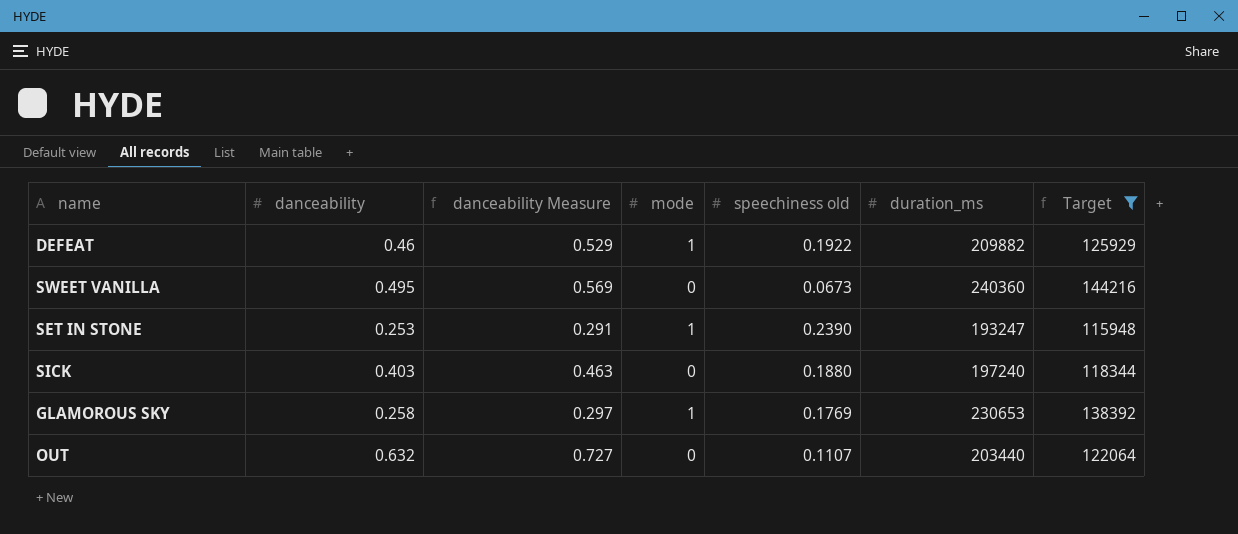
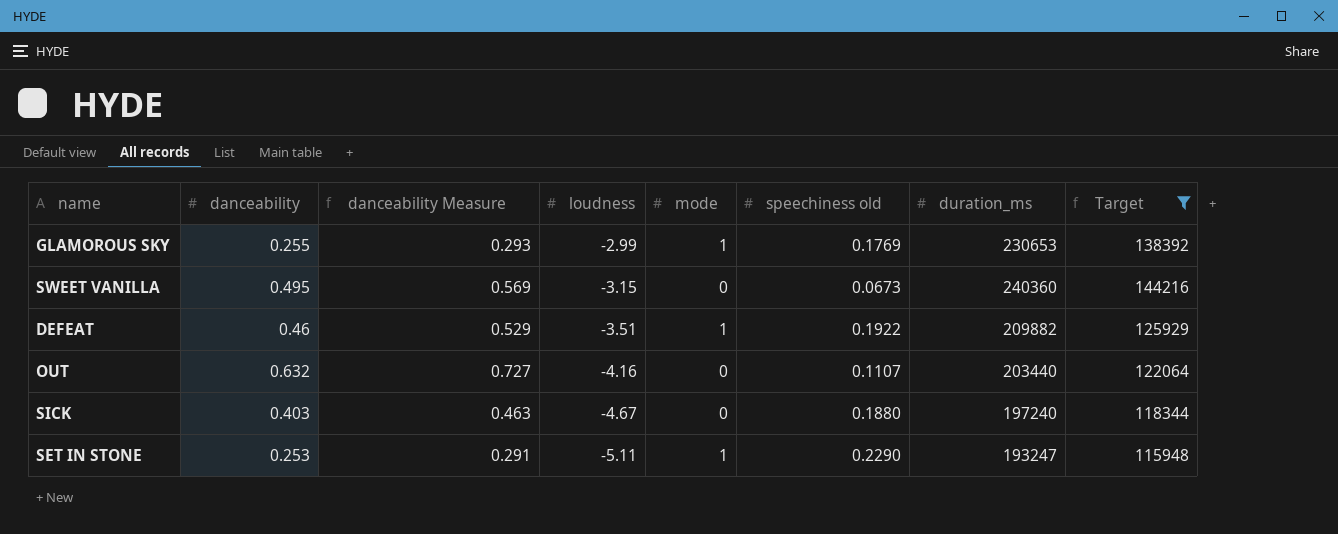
row order: none -> loudness descending
column loudness | position: none -> 4
GLAMOROUS SKY | danceability: 0.258 -> 0.255
GLAMOROUS SKY | danceability Measure: 0.297 -> 0.293
SET IN STONE | speechiness old: 0.2390 -> 0.2290

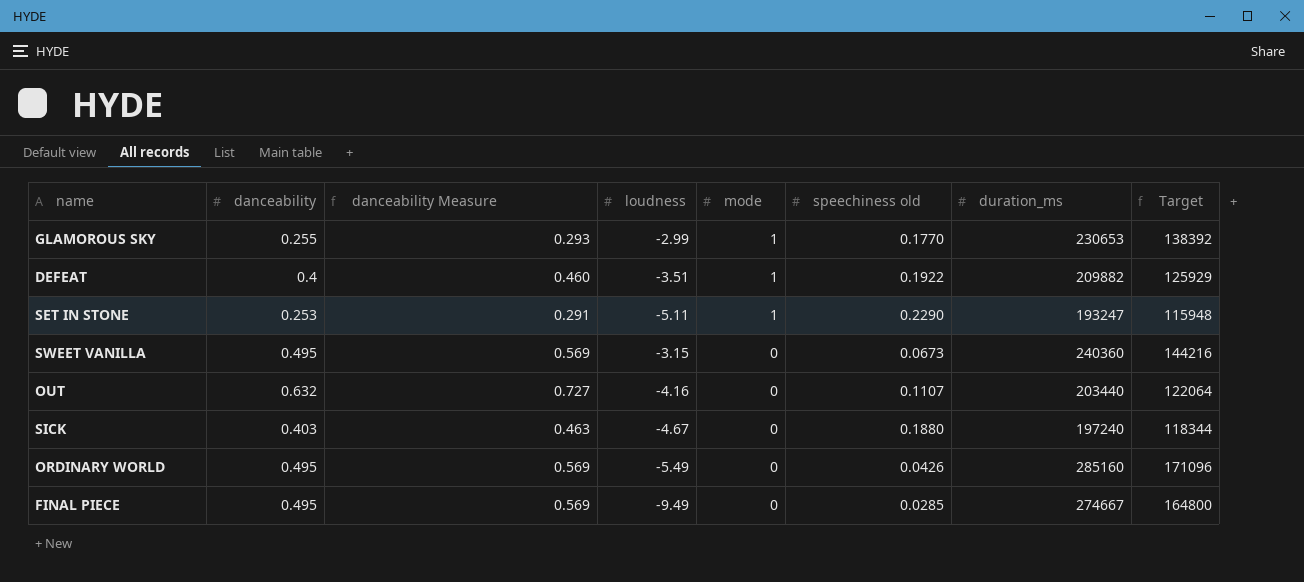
filter: Target <= 144216 -> none
row order: loudness descending -> mode descending
GLAMOROUS SKY | speechiness old: 0.1769 -> 0.1770
DEFEAT | danceability: 0.46 -> 0.4
DEFEAT | danceability Measure: 0.529 -> 0.460

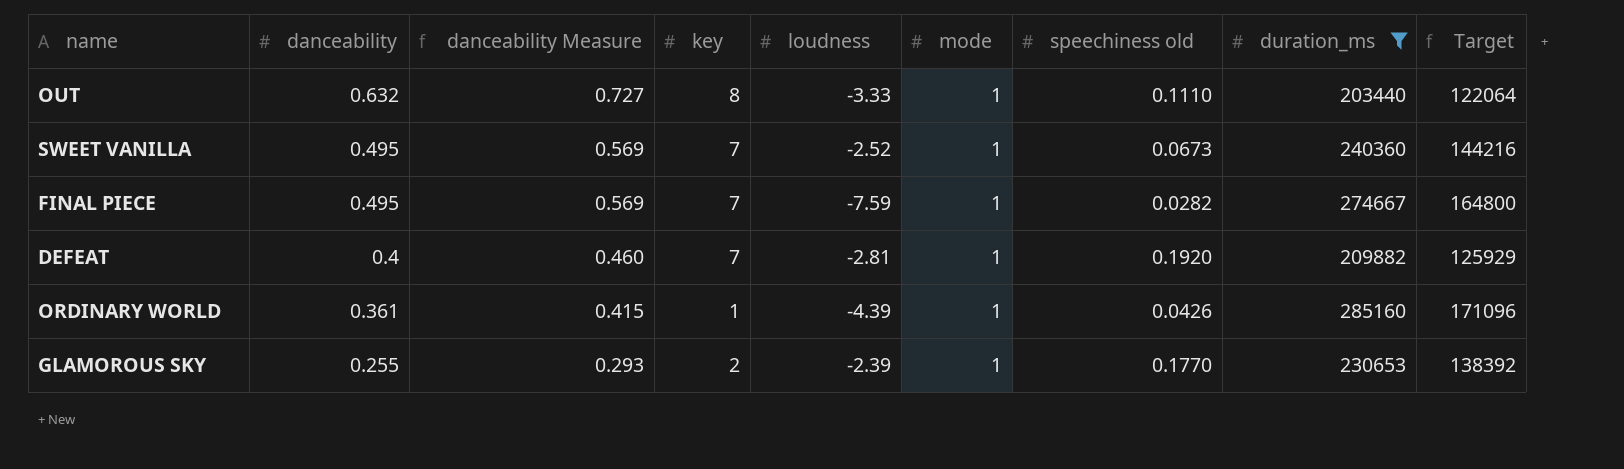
filter: none -> duration_ms >= 203440
row order: mode descending -> danceability descending
column key | position: none -> 4
OUT | loudness: -4.16 -> -3.33
OUT | mode: 0 -> 1
OUT | speechiness old: 0.1107 -> 0.1110
SWEET VANILLA | loudness: -3.15 -> -2.52
SWEET VANILLA | mode: 0 -> 1
FINAL PIECE | loudness: -9.49 -> -7.59
FINAL PIECE | mode: 0 -> 1
FINAL PIECE | speechiness old: 0.0285 -> 0.0282
DEFEAT | loudness: -3.51 -> -2.81
DEFEAT | speechiness old: 0.1922 -> 0.1920
ORDINARY WORLD | danceability: 0.495 -> 0.361
ORDINARY WORLD | danceability Measure: 0.569 -> 0.415
ORDINARY WORLD | loudness: -5.49 -> -4.39
ORDINARY WORLD | mode: 0 -> 1
GLAMOROUS SKY | loudness: -2.99 -> -2.39

